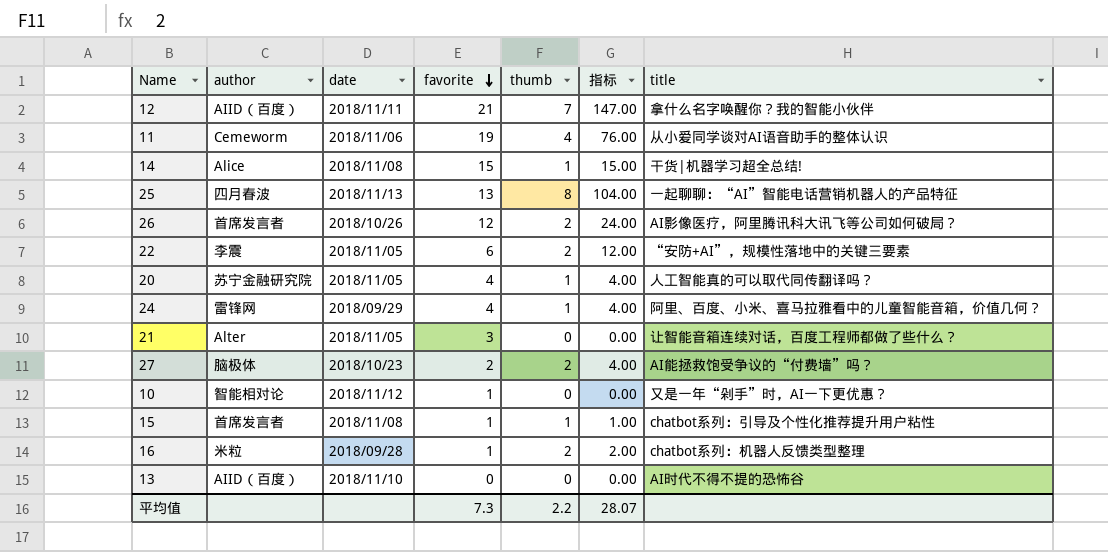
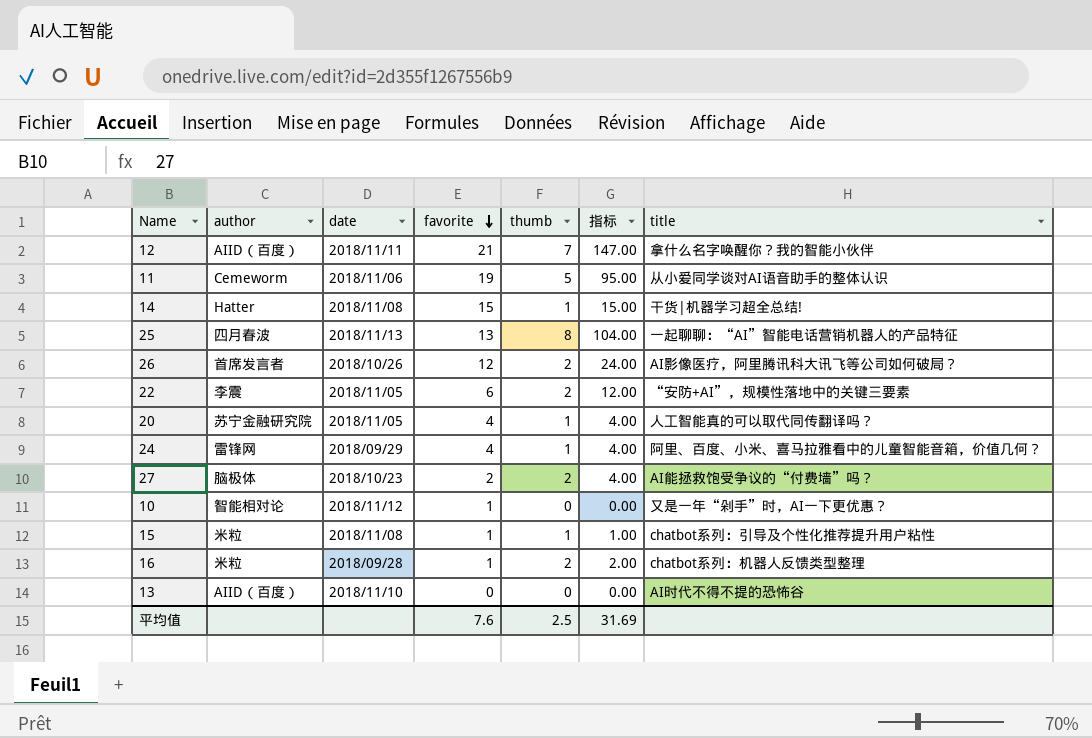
row 21: Alter | 2018/11/05 | 3 | 0 | 0.00 | 让智能音箱连续对话，百度工程师都做了些什么？ -> none
11 | thumb: 4 -> 5
11 | 指标: 76.00 -> 95.00
14 | author: Alice -> Hatter
15 | author: 首席发言者 -> 米粒
平均值 | favorite: 7.3 -> 7.6
平均值 | thumb: 2.2 -> 2.5
平均值 | 指标: 28.07 -> 31.69

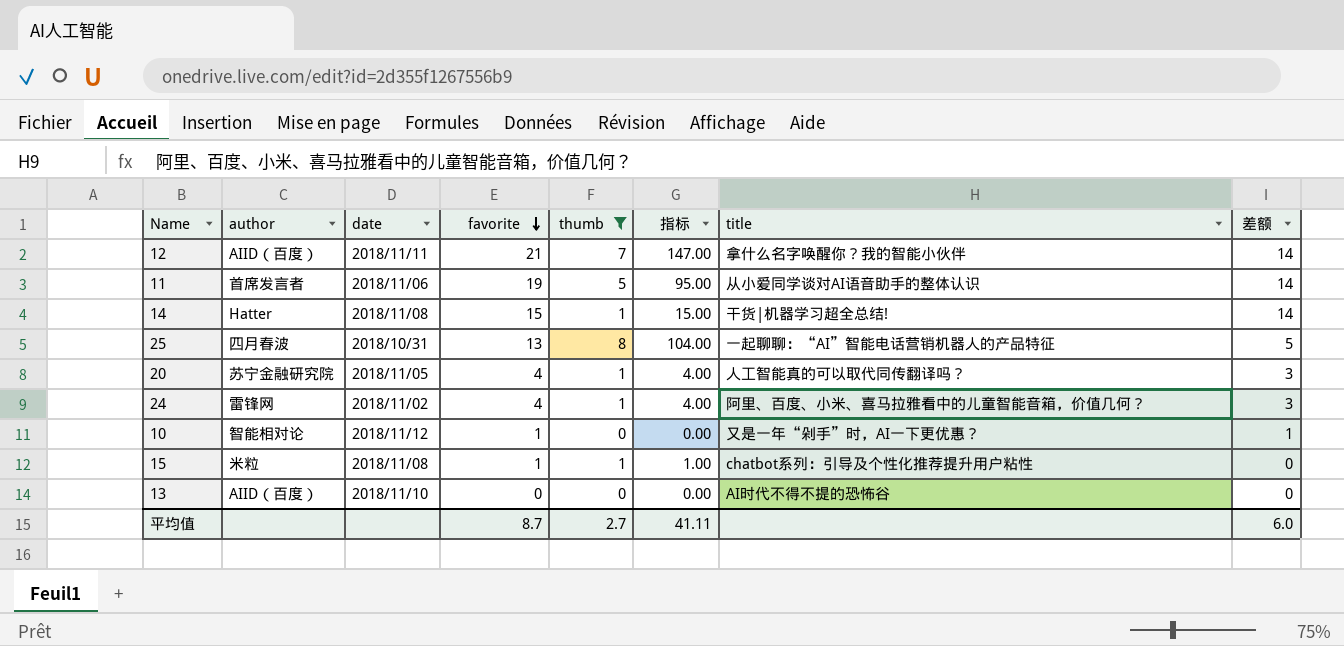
filter: none -> thumb != 2
column 差额 | formula: none -> [favorite] - [thumb]
11 | author: Cemeworm -> 首席发言者
25 | date: 2018/11/13 -> 2018/10/31
24 | date: 2018/09/29 -> 2018/11/02
平均值 | favorite: 7.6 -> 8.7
平均值 | thumb: 2.5 -> 2.7
平均值 | 指标: 31.69 -> 41.11

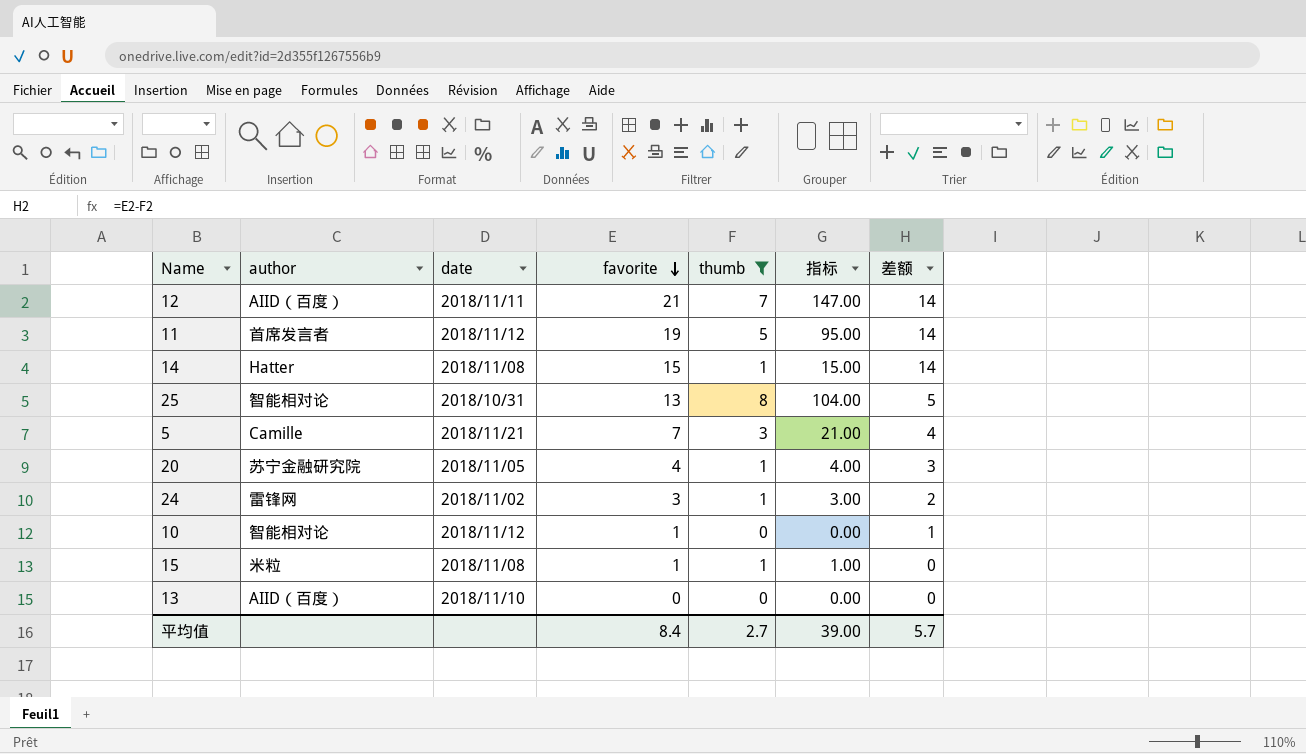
column title | position: 7 -> none
11 | date: 2018/11/06 -> 2018/11/12
25 | author: 四月春波 -> 智能相对论
row 5: none -> Camille | 2018/11/21 | 7 | 3 | 21.00 | 4
24 | favorite: 4 -> 3
24 | 指标: 4.00 -> 3.00
24 | 差额: 3 -> 2
平均值 | favorite: 8.7 -> 8.4
平均值 | 指标: 41.11 -> 39.00
平均值 | 差额: 6.0 -> 5.7

